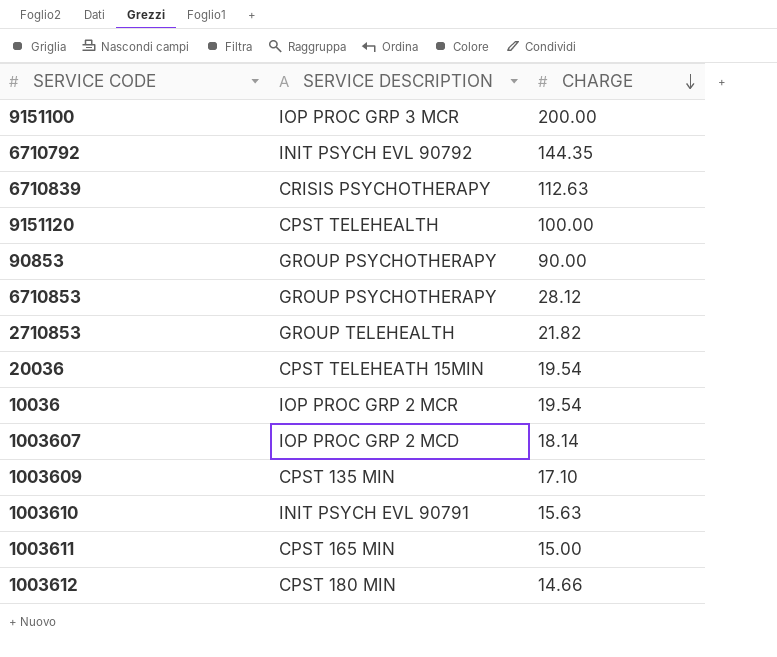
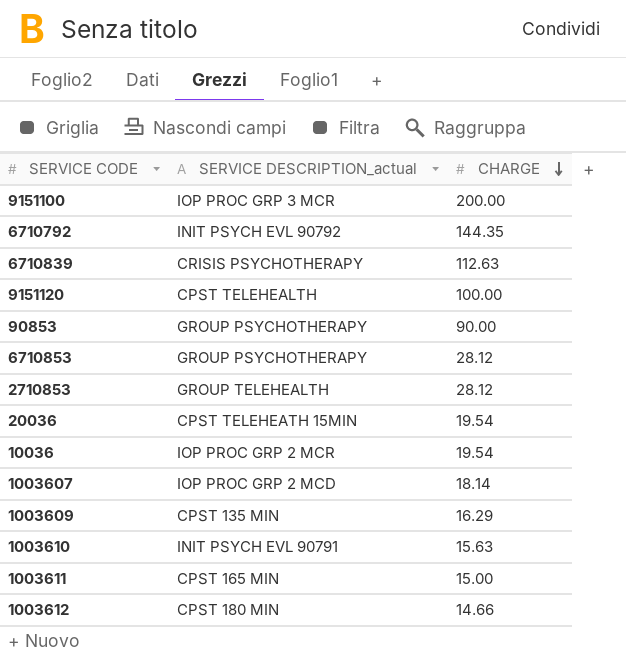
column name: SERVICE DESCRIPTION -> SERVICE DESCRIPTION_actual
2710853 | CHARGE: 21.82 -> 28.12
1003609 | CHARGE: 17.10 -> 16.29

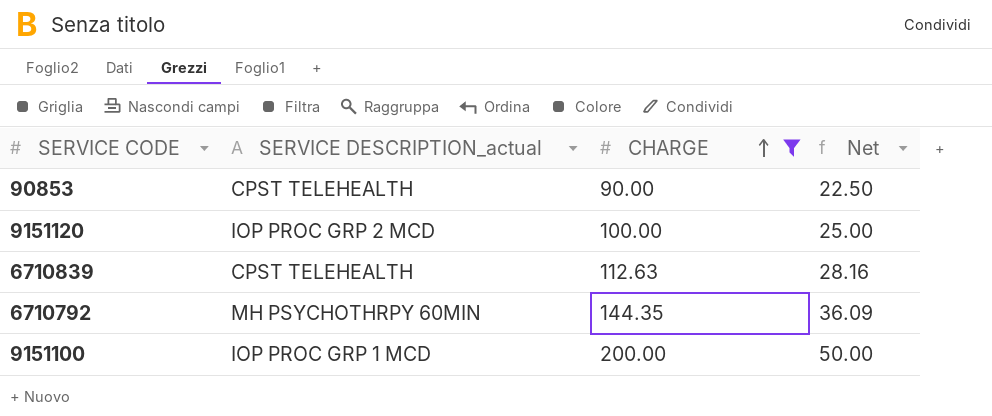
filter: none -> CHARGE >= 90.00
row order: CHARGE descending -> CHARGE ascending
column Net | formula: none -> [CHARGE] * 0.25
90853 | SERVICE DESCRIPTION_actual: GROUP PSYCHOTHERAPY -> CPST TELEHEALTH
9151120 | SERVICE DESCRIPTION_actual: CPST TELEHEALTH -> IOP PROC GRP 2 MCD
6710839 | SERVICE DESCRIPTION_actual: CRISIS PSYCHOTHERAPY -> CPST TELEHEALTH
6710792 | SERVICE DESCRIPTION_actual: INIT PSYCH EVL 90792 -> MH PSYCHOTHRPY 60MIN
9151100 | SERVICE DESCRIPTION_actual: IOP PROC GRP 3 MCR -> IOP PROC GRP 1 MCD

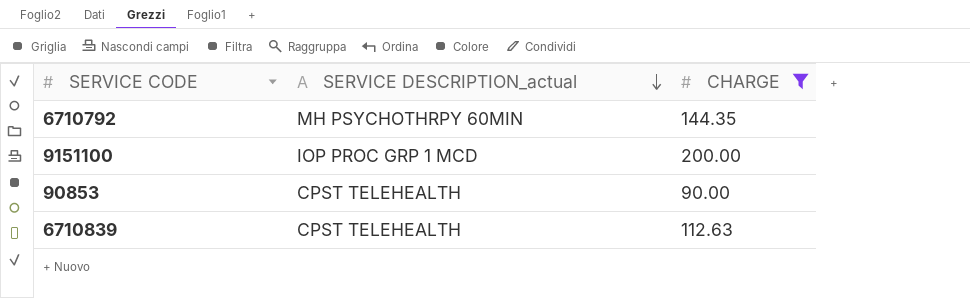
row order: CHARGE ascending -> SERVICE DESCRIPTION_actual descending
column Net | formula: [CHARGE] * 0.25 -> none
row 9151120: IOP PROC GRP 2 MCD | 100.00 | 25.00 -> none

